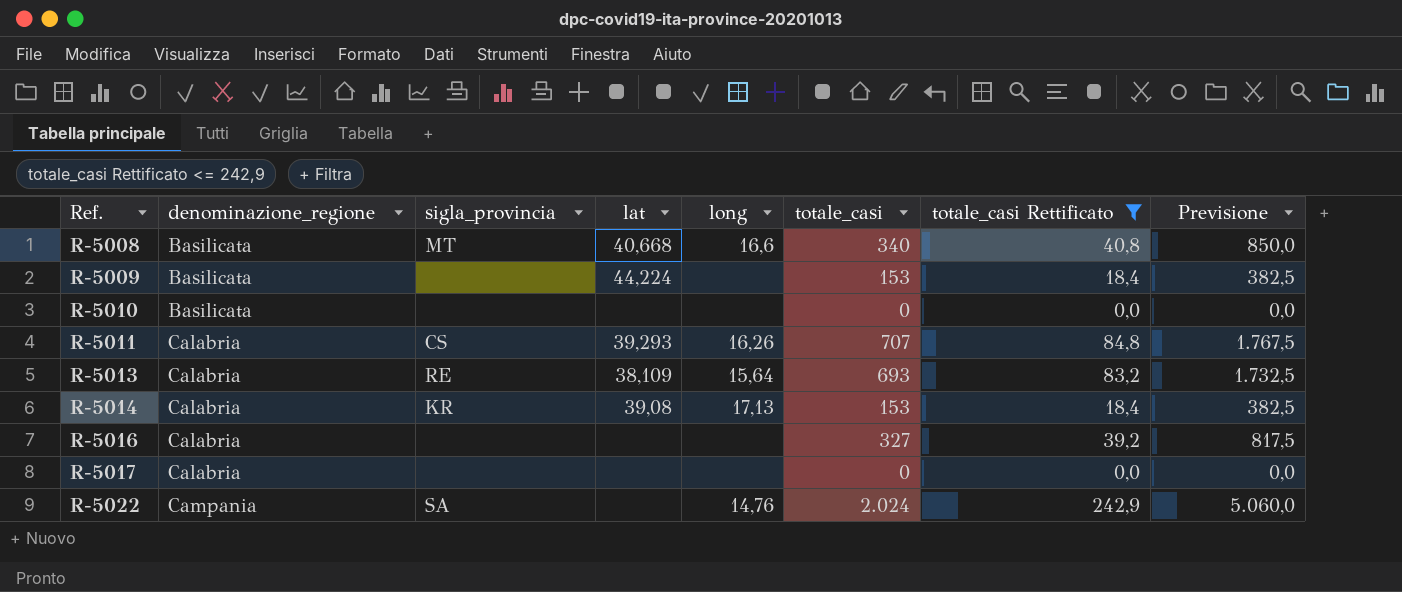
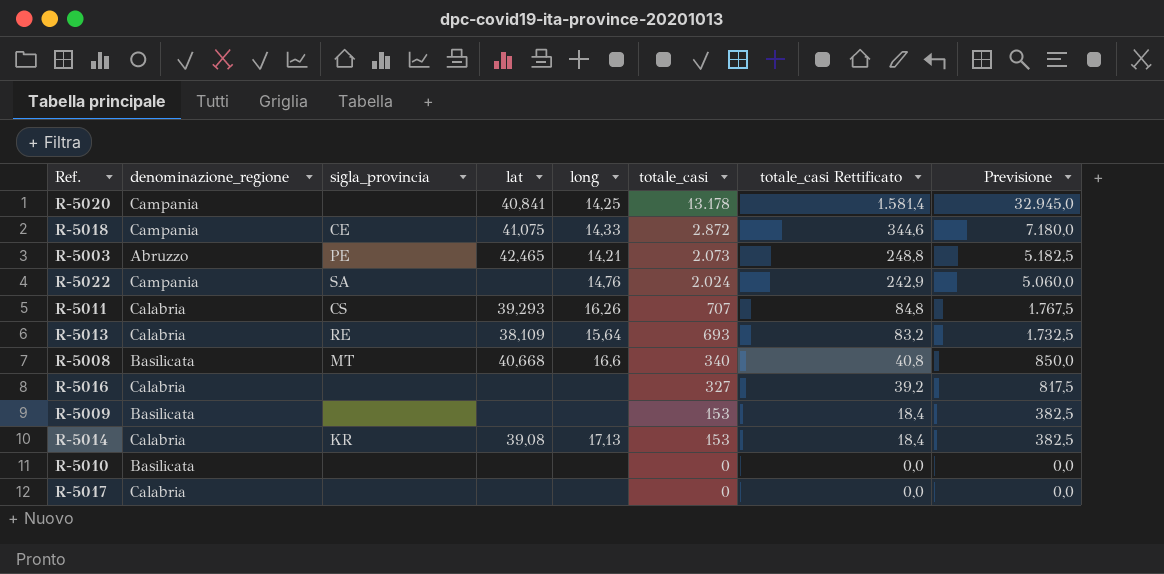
filter: totale_casi Rettificato <= 242,9 -> none
row order: Ref. ascending -> totale_casi descending
R-5009 | lat: 44,224 -> none

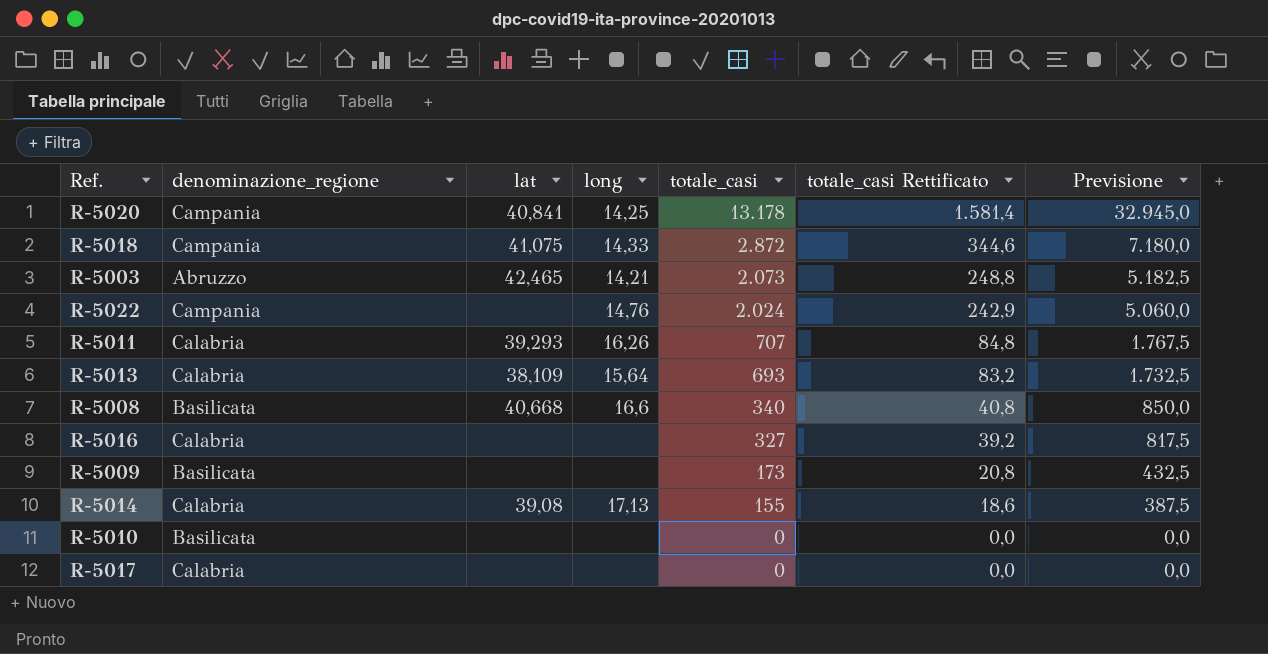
column sigla_provincia | position: 3 -> none
R-5009 | totale_casi: 153 -> 173
R-5009 | totale_casi Rettificato: 18,4 -> 20,8
R-5009 | Previsione: 382,5 -> 432,5
R-5014 | totale_casi: 153 -> 155
R-5014 | totale_casi Rettificato: 18,4 -> 18,6
R-5014 | Previsione: 382,5 -> 387,5

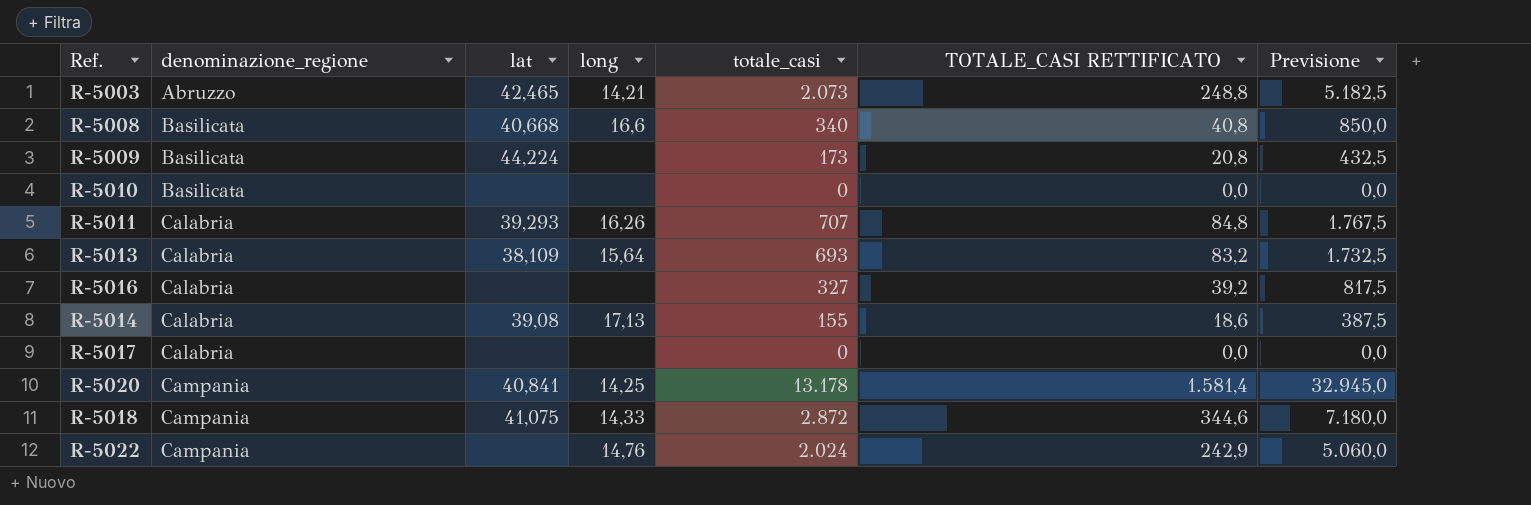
row order: totale_casi descending -> denominazione_regione ascending
column name: totale_casi Rettificato -> TOTALE_CASI RETTIFICATO
R-5009 | lat: none -> 44,224

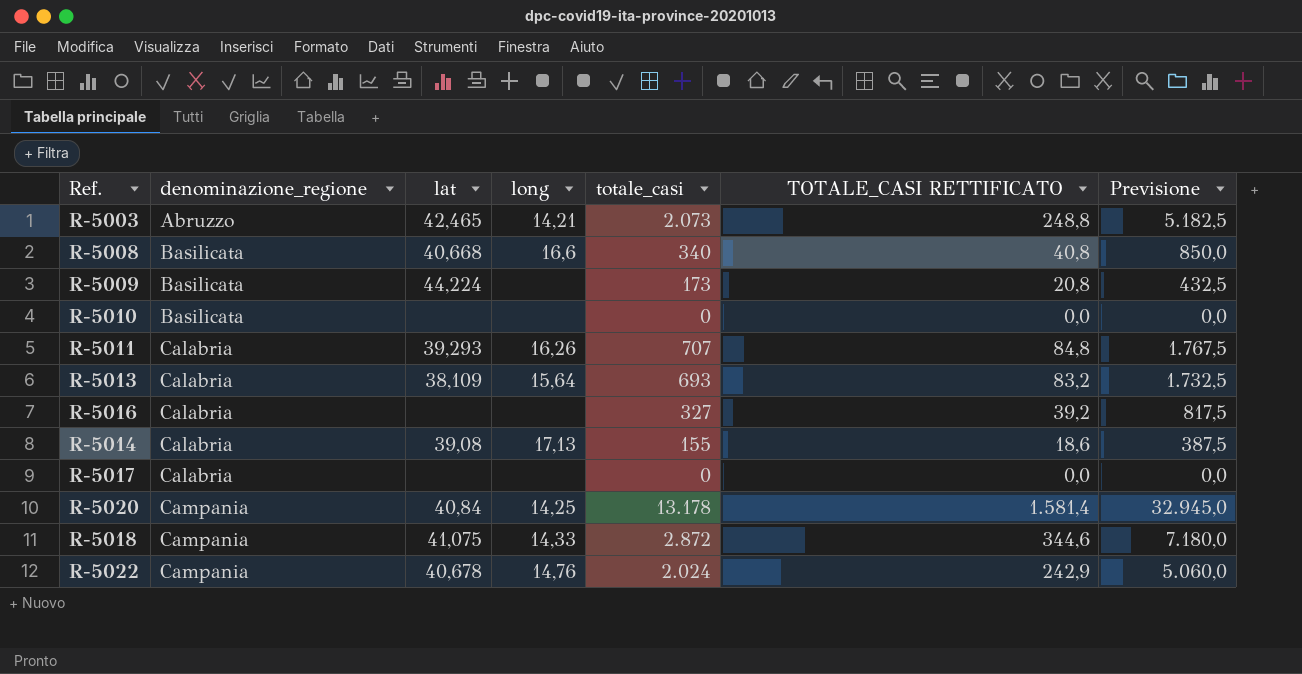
R-5020 | lat: 40,841 -> 40,84
R-5022 | lat: none -> 40,678

